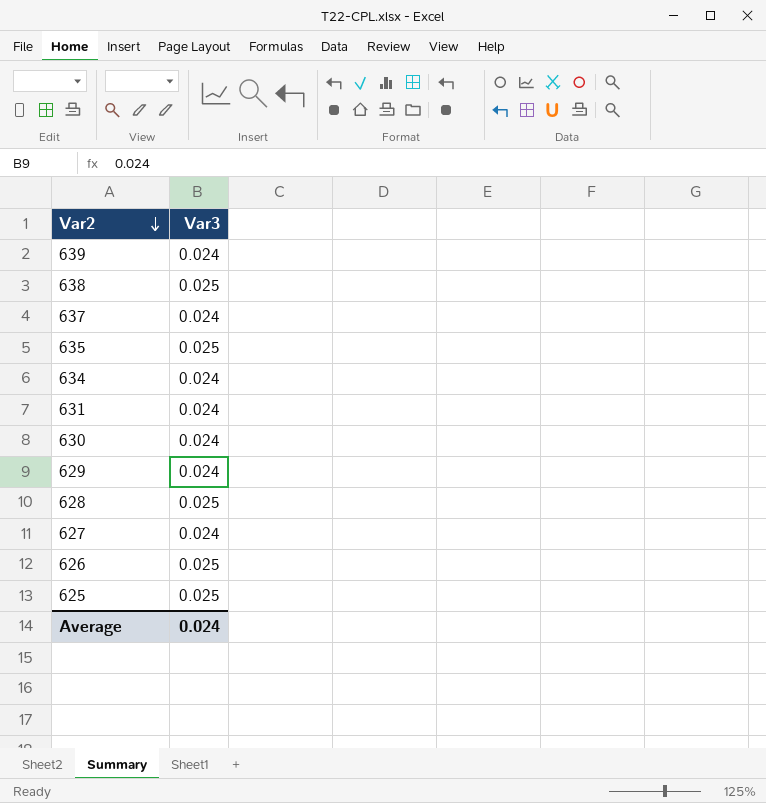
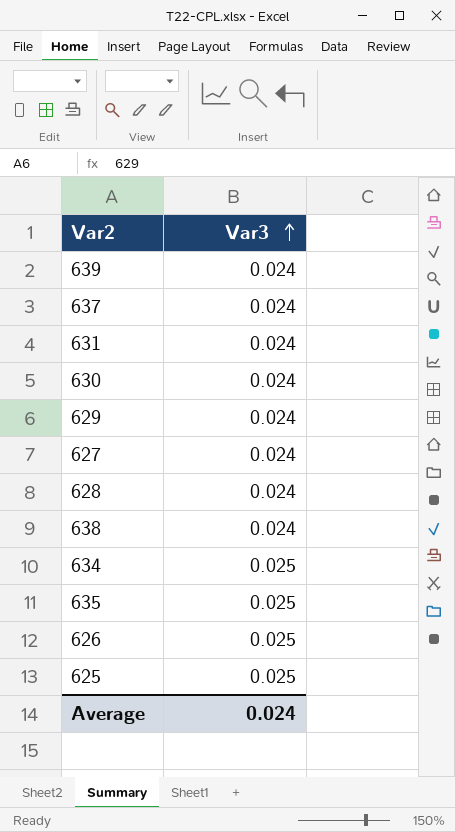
row order: Var2 descending -> Var3 ascending
628 | Var3: 0.025 -> 0.024
638 | Var3: 0.025 -> 0.024
634 | Var3: 0.024 -> 0.025

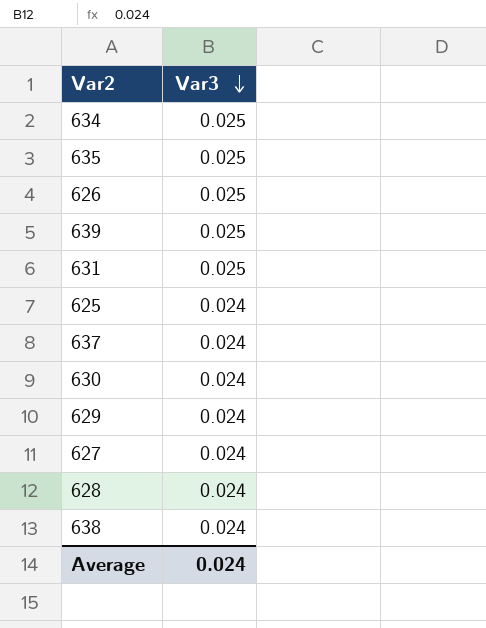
row order: Var3 ascending -> Var3 descending
639 | Var3: 0.024 -> 0.025
631 | Var3: 0.024 -> 0.025
625 | Var3: 0.025 -> 0.024

